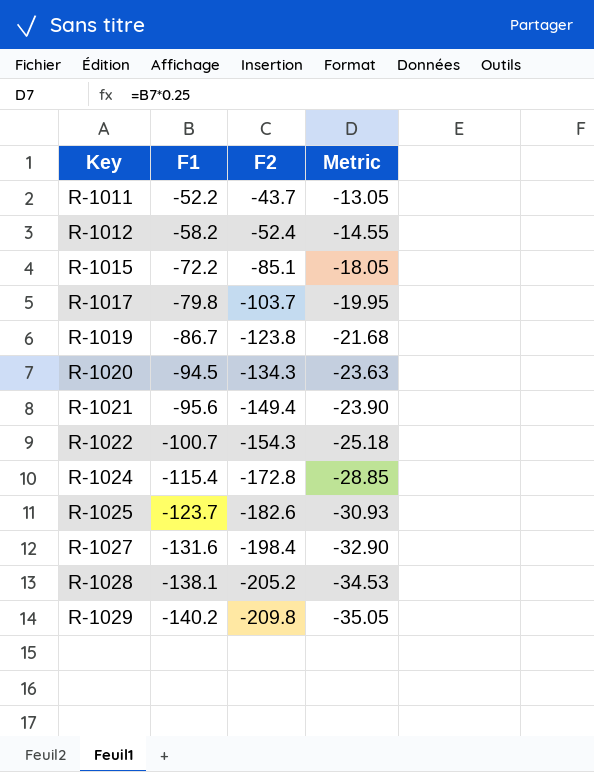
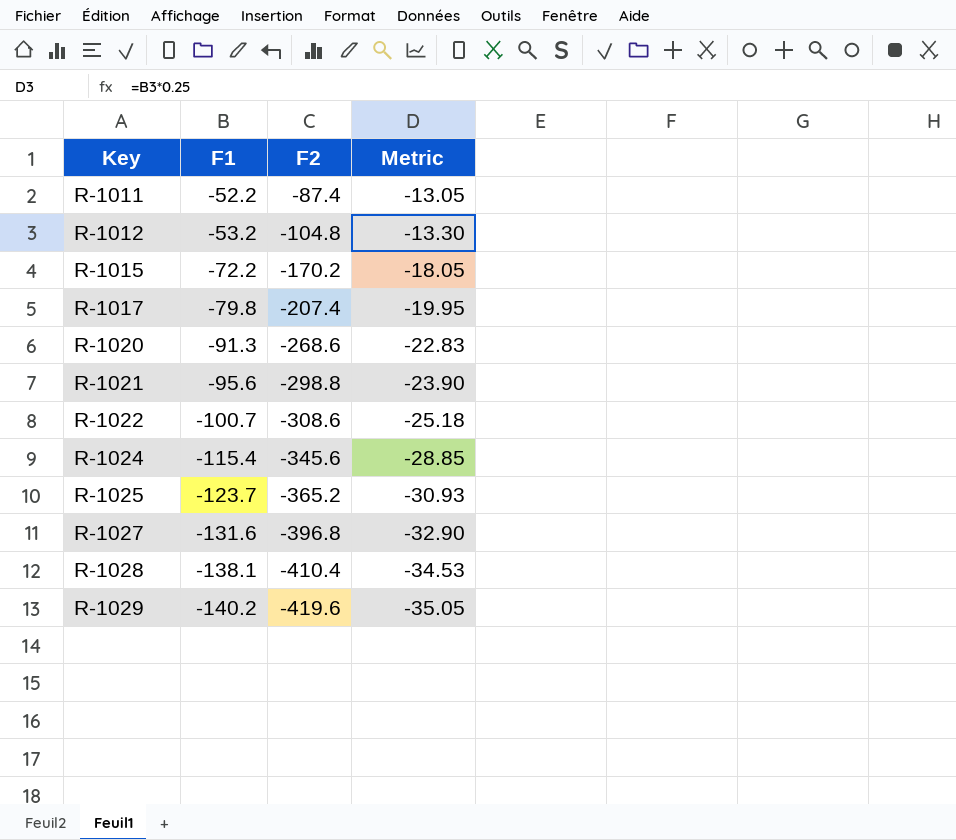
row R-1019: -86.7 | -123.8 | -21.68 -> none
R-1011 | F2: -43.7 -> -87.4
R-1012 | F1: -58.2 -> -53.2
R-1012 | F2: -52.4 -> -104.8
R-1012 | Metric: -14.55 -> -13.30
R-1015 | F2: -85.1 -> -170.2
R-1017 | F2: -103.7 -> -207.4
R-1020 | F1: -94.5 -> -91.3
R-1020 | F2: -134.3 -> -268.6
R-1020 | Metric: -23.63 -> -22.83
R-1021 | F2: -149.4 -> -298.8
R-1022 | F2: -154.3 -> -308.6
R-1024 | F2: -172.8 -> -345.6
R-1025 | F2: -182.6 -> -365.2
R-1027 | F2: -198.4 -> -396.8
R-1028 | F2: -205.2 -> -410.4
R-1029 | F2: -209.8 -> -419.6

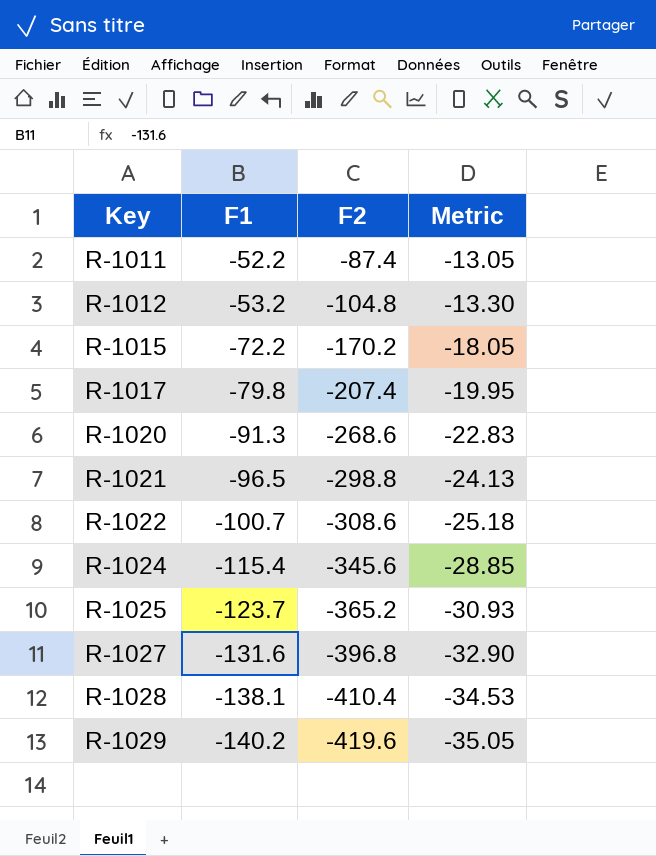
R-1021 | F1: -95.6 -> -96.5
R-1021 | Metric: -23.90 -> -24.13

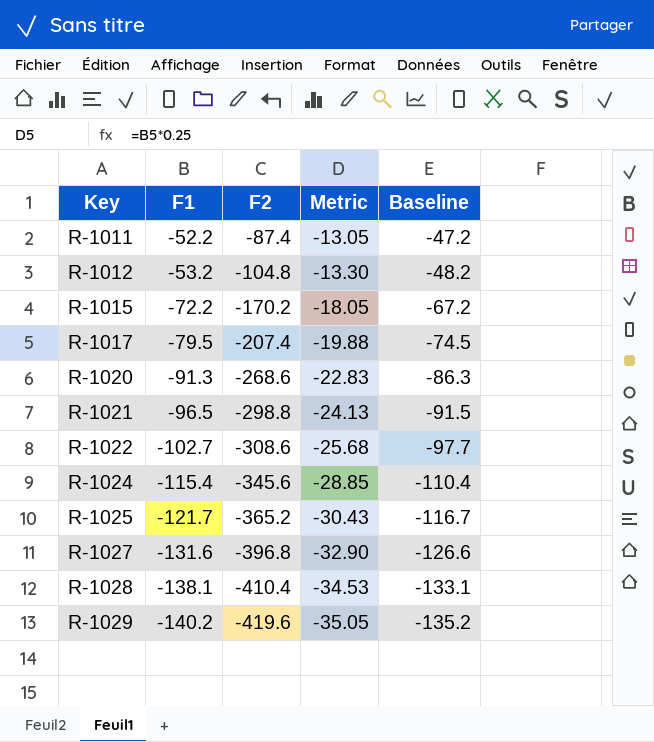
column Baseline | formula: none -> [F1] + 5
R-1017 | F1: -79.8 -> -79.5
R-1017 | Metric: -19.95 -> -19.88
R-1022 | F1: -100.7 -> -102.7
R-1022 | Metric: -25.18 -> -25.68
R-1025 | F1: -123.7 -> -121.7
R-1025 | Metric: -30.93 -> -30.43

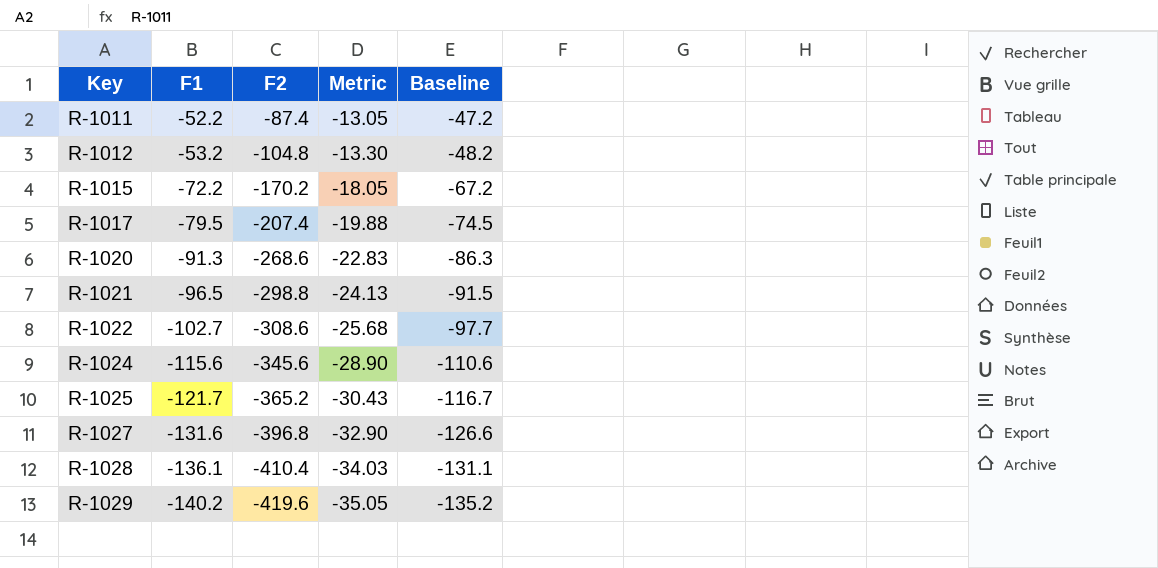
R-1024 | F1: -115.4 -> -115.6
R-1024 | Metric: -28.85 -> -28.90
R-1024 | Baseline: -110.4 -> -110.6
R-1028 | F1: -138.1 -> -136.1
R-1028 | Metric: -34.53 -> -34.03
R-1028 | Baseline: -133.1 -> -131.1

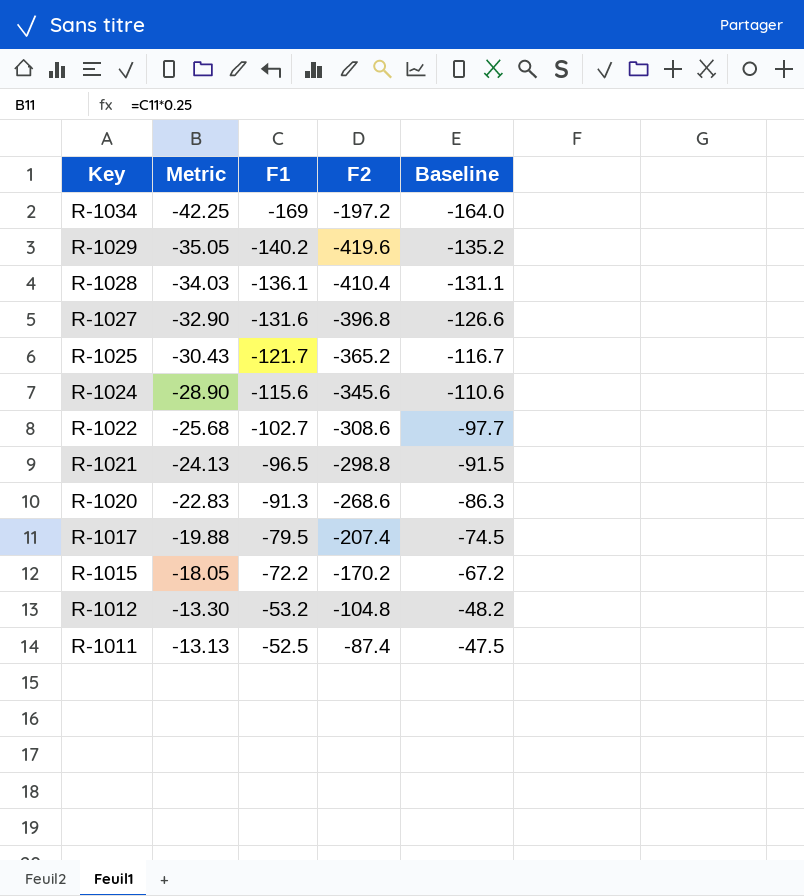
row order: Key ascending -> Key descending
column Metric | position: 4 -> 2
row R-1034: none -> -42.25 | -169 | -197.2 | -164.0
R-1011 | Metric: -13.05 -> -13.13
R-1011 | F1: -52.2 -> -52.5
R-1011 | Baseline: -47.2 -> -47.5

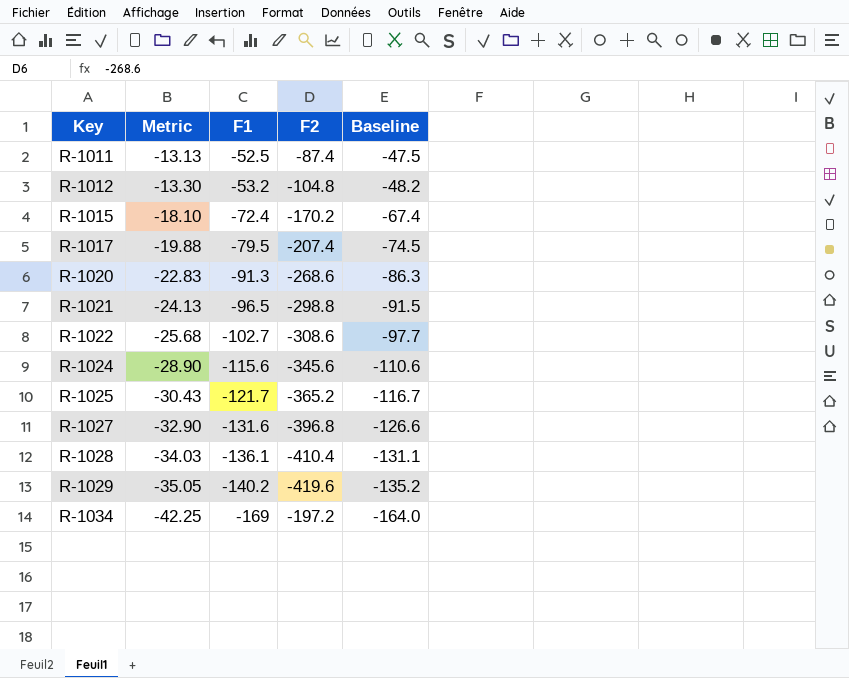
row order: Key descending -> Key ascending
R-1015 | Metric: -18.05 -> -18.10
R-1015 | F1: -72.2 -> -72.4
R-1015 | Baseline: -67.2 -> -67.4

